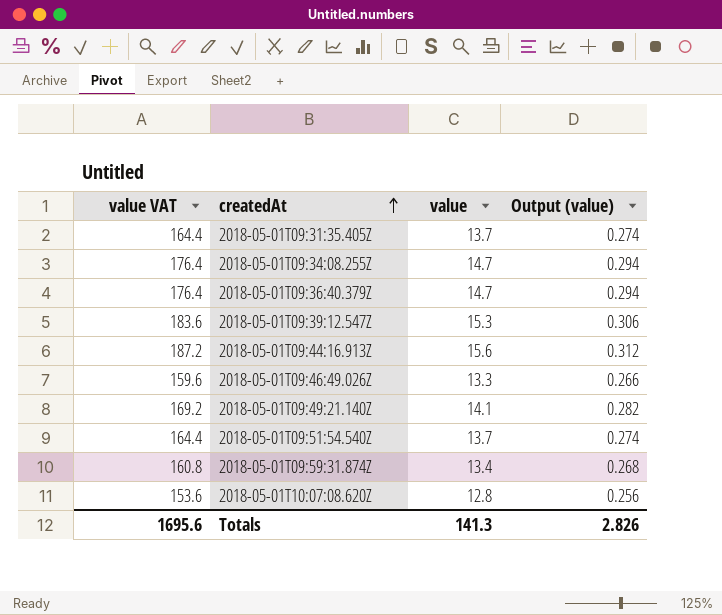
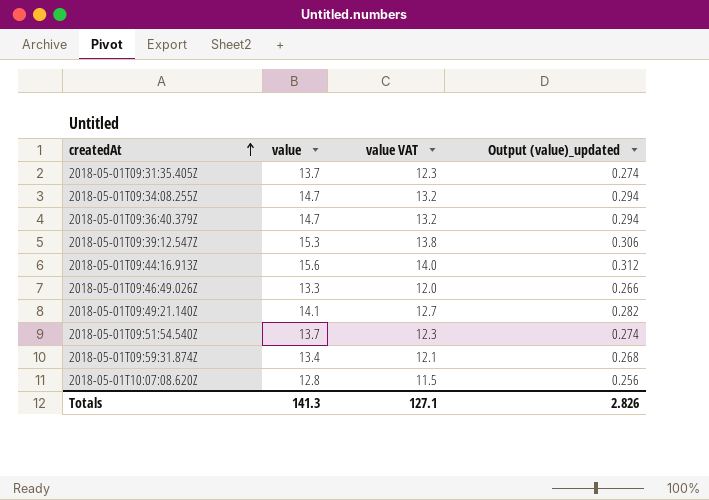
column value VAT | formula: [value] * 12 -> [value] * 0.9
column value VAT | position: 1 -> 3
column name: Output (value) -> Output (value)_updated
Totals | value VAT: 1695.6 -> 127.1

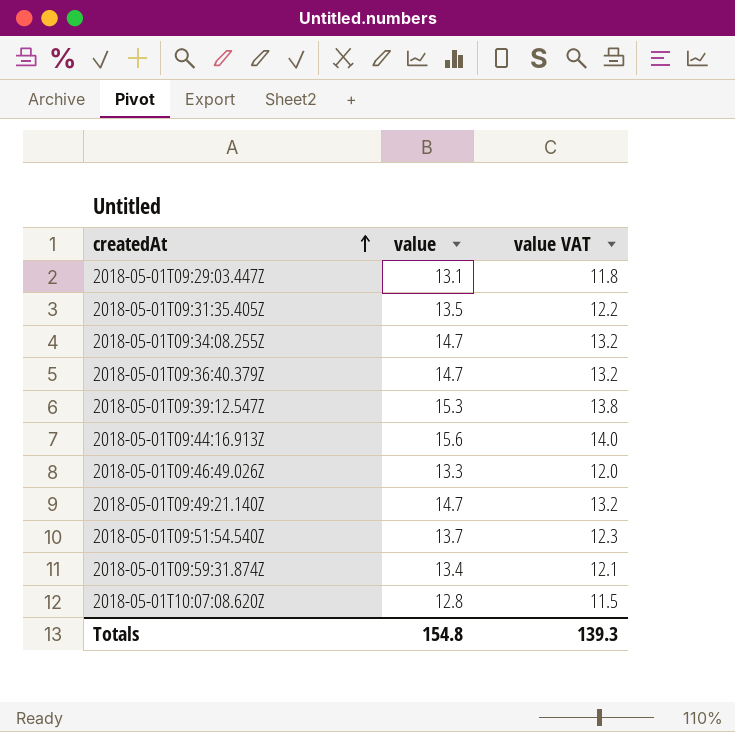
column Output (value)_updated | formula: [value] * 0.02 -> none
row 2018-05-01T09:29:03.447Z: none -> 13.1 | 11.8
2018-05-01T09:31:35.405Z | value: 13.7 -> 13.5
2018-05-01T09:31:35.405Z | value VAT: 12.3 -> 12.2
2018-05-01T09:49:21.140Z | value: 14.1 -> 14.7
2018-05-01T09:49:21.140Z | value VAT: 12.7 -> 13.2
Totals | value: 141.3 -> 154.8
Totals | value VAT: 127.1 -> 139.3

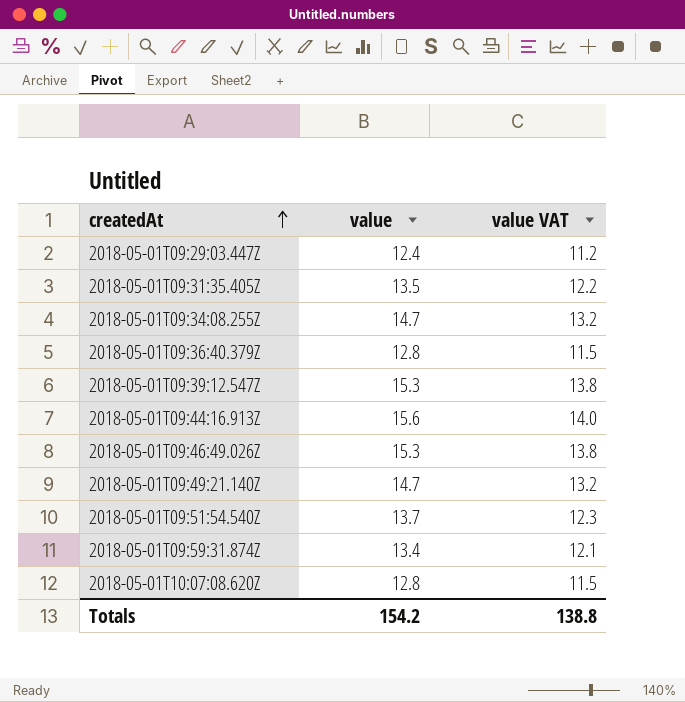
2018-05-01T09:29:03.447Z | value: 13.1 -> 12.4
2018-05-01T09:29:03.447Z | value VAT: 11.8 -> 11.2
2018-05-01T09:36:40.379Z | value: 14.7 -> 12.8
2018-05-01T09:36:40.379Z | value VAT: 13.2 -> 11.5
2018-05-01T09:46:49.026Z | value: 13.3 -> 15.3
2018-05-01T09:46:49.026Z | value VAT: 12.0 -> 13.8
Totals | value: 154.8 -> 154.2
Totals | value VAT: 139.3 -> 138.8

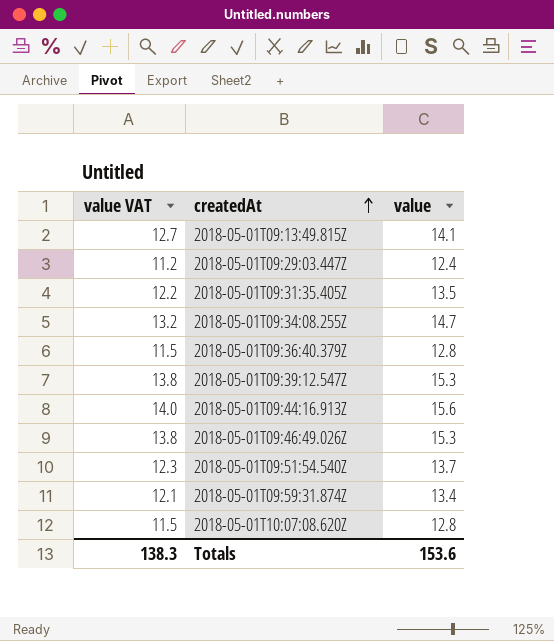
column value VAT | position: 3 -> 1
row 2018-05-01T09:49:21.140Z: 14.7 | 13.2 -> none
row 2018-05-01T09:13:49.815Z: none -> 12.7 | 14.1
Totals | value VAT: 138.8 -> 138.3
Totals | value: 154.2 -> 153.6

